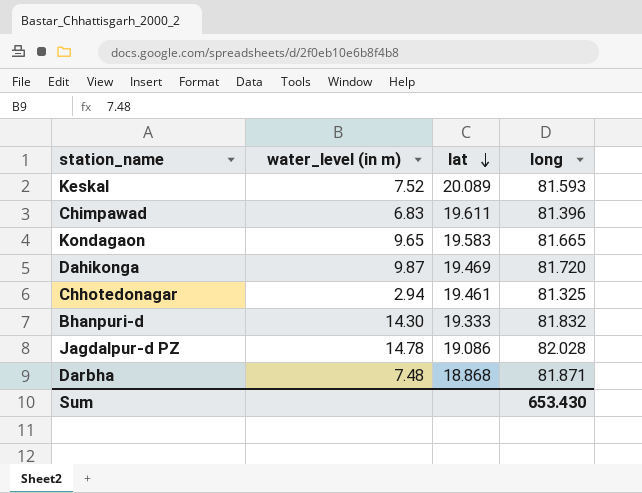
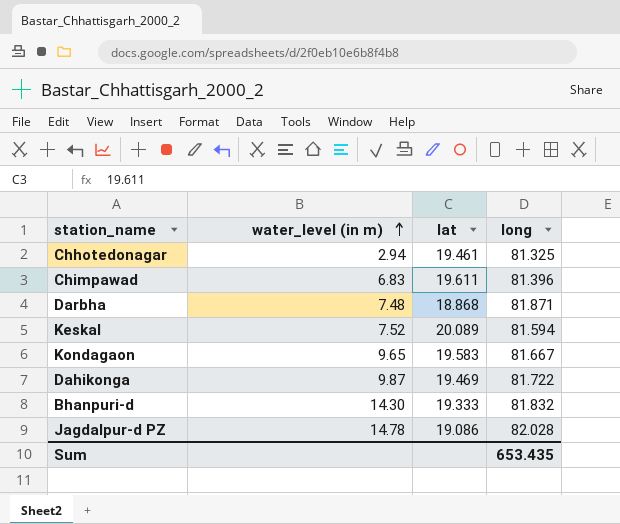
row order: lat descending -> water_level (in m) ascending
Keskal | long: 81.593 -> 81.594
Kondagaon | long: 81.665 -> 81.667
Dahikonga | long: 81.720 -> 81.722
Sum | long: 653.430 -> 653.435

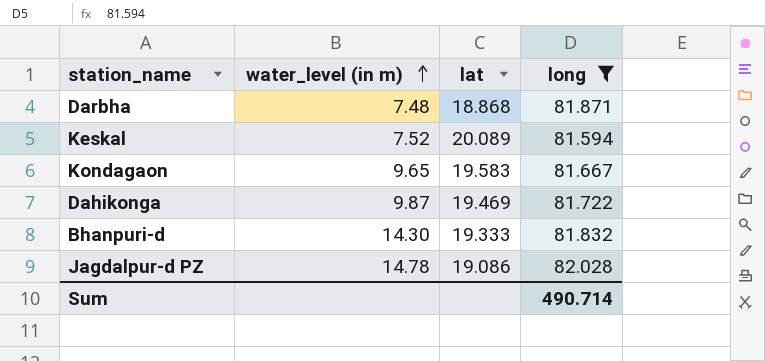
filter: none -> long >= 81.594
Sum | long: 653.435 -> 490.714

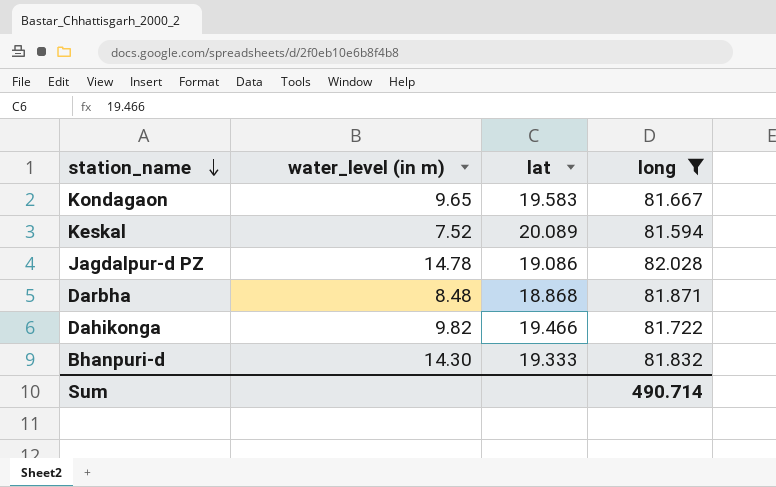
row order: water_level (in m) ascending -> station_name descending
Darbha | water_level (in m): 7.48 -> 8.48
Dahikonga | water_level (in m): 9.87 -> 9.82
Dahikonga | lat: 19.469 -> 19.466

